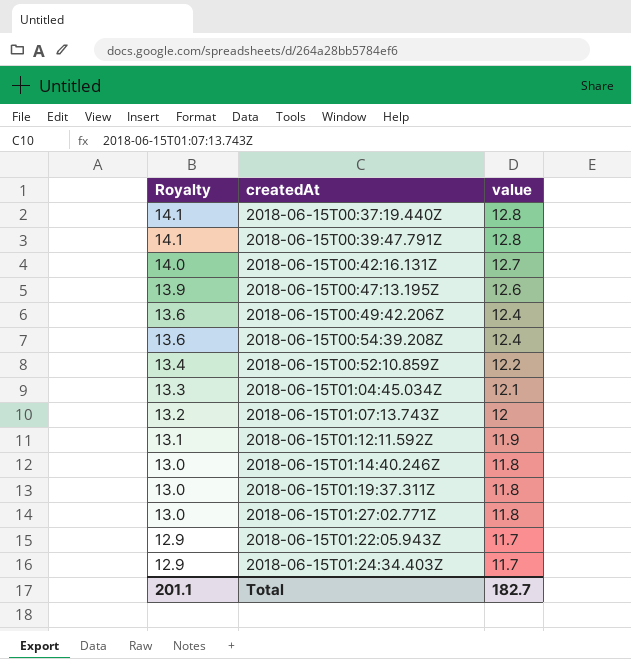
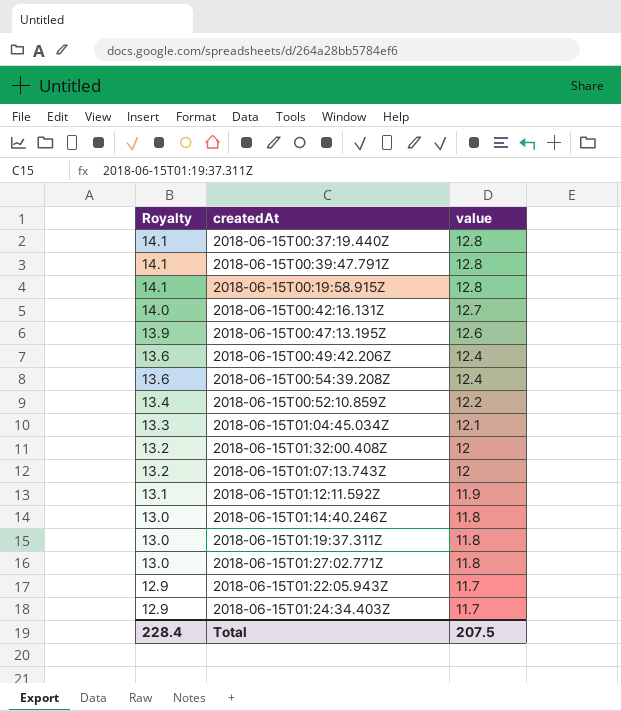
row 2018-06-15T00:19:58.915Z: none -> 14.1 | 12.8
row 2018-06-15T01:32:00.408Z: none -> 13.2 | 12
Total | Royalty: 201.1 -> 228.4
Total | value: 182.7 -> 207.5

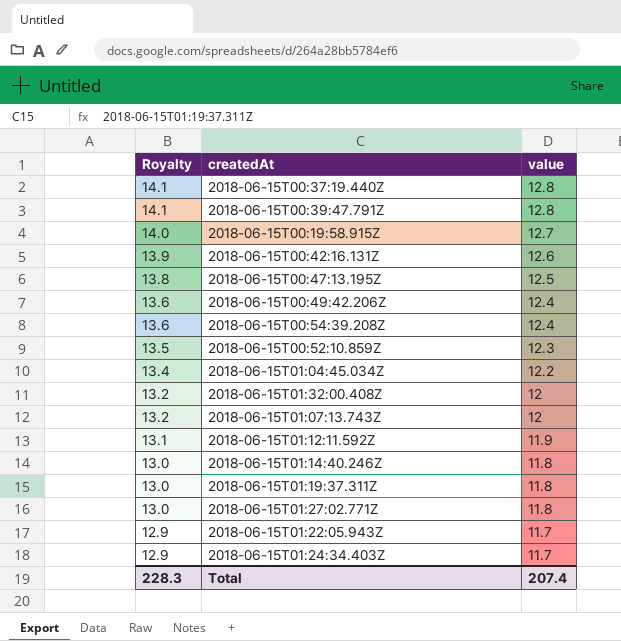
2018-06-15T00:19:58.915Z | Royalty: 14.1 -> 14.0
2018-06-15T00:19:58.915Z | value: 12.8 -> 12.7
2018-06-15T00:42:16.131Z | Royalty: 14.0 -> 13.9
2018-06-15T00:42:16.131Z | value: 12.7 -> 12.6
2018-06-15T00:47:13.195Z | Royalty: 13.9 -> 13.8
2018-06-15T00:47:13.195Z | value: 12.6 -> 12.5
2018-06-15T00:52:10.859Z | Royalty: 13.4 -> 13.5
2018-06-15T00:52:10.859Z | value: 12.2 -> 12.3
2018-06-15T01:04:45.034Z | Royalty: 13.3 -> 13.4
2018-06-15T01:04:45.034Z | value: 12.1 -> 12.2
Total | Royalty: 228.4 -> 228.3
Total | value: 207.5 -> 207.4

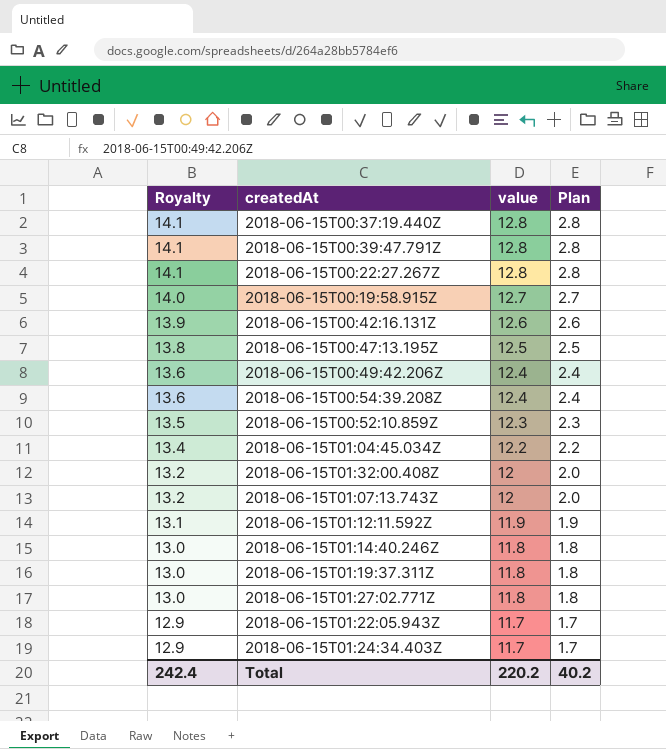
column Plan | formula: none -> [value] - 10
row 2018-06-15T00:22:27.267Z: none -> 14.1 | 12.8 | 2.8
Total | Royalty: 228.3 -> 242.4
Total | value: 207.4 -> 220.2

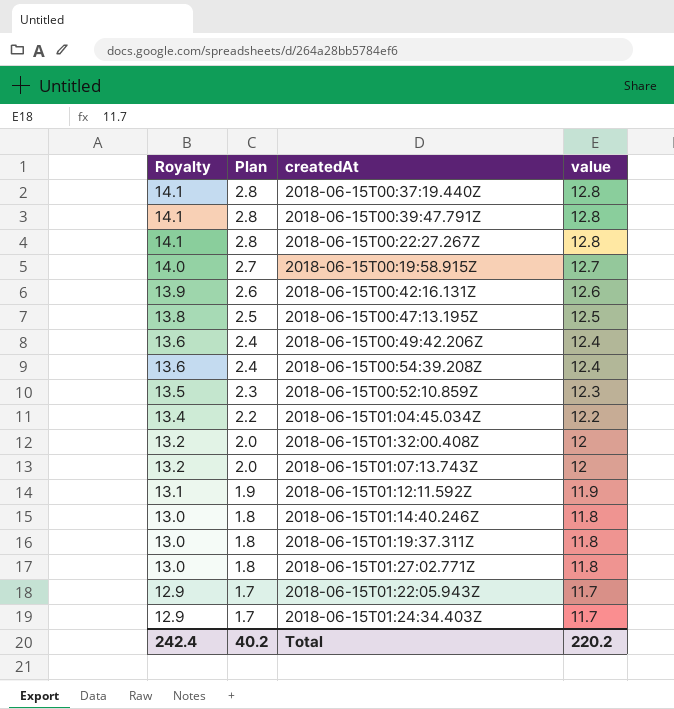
column Plan | position: 4 -> 2

